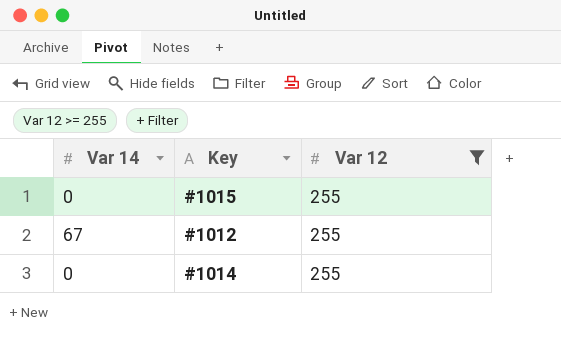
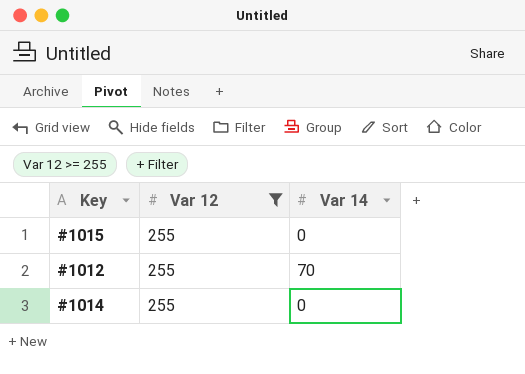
column Var 14 | position: 1 -> 3
#1012 | Var 14: 67 -> 70

